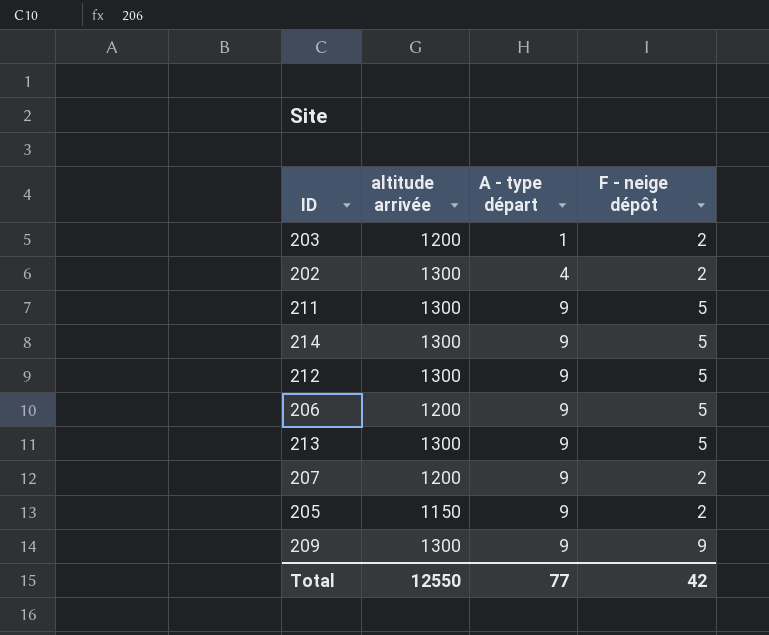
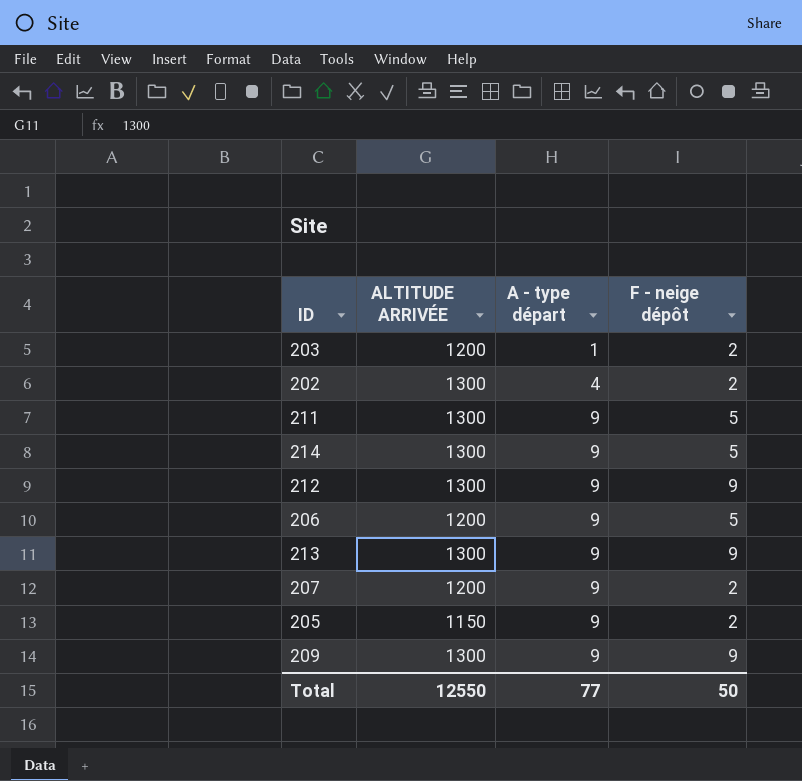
column name: altitude arrivée -> ALTITUDE ARRIVÉE
212 | F - neige dépôt: 5 -> 9
213 | F - neige dépôt: 5 -> 9
Total | F - neige dépôt: 42 -> 50

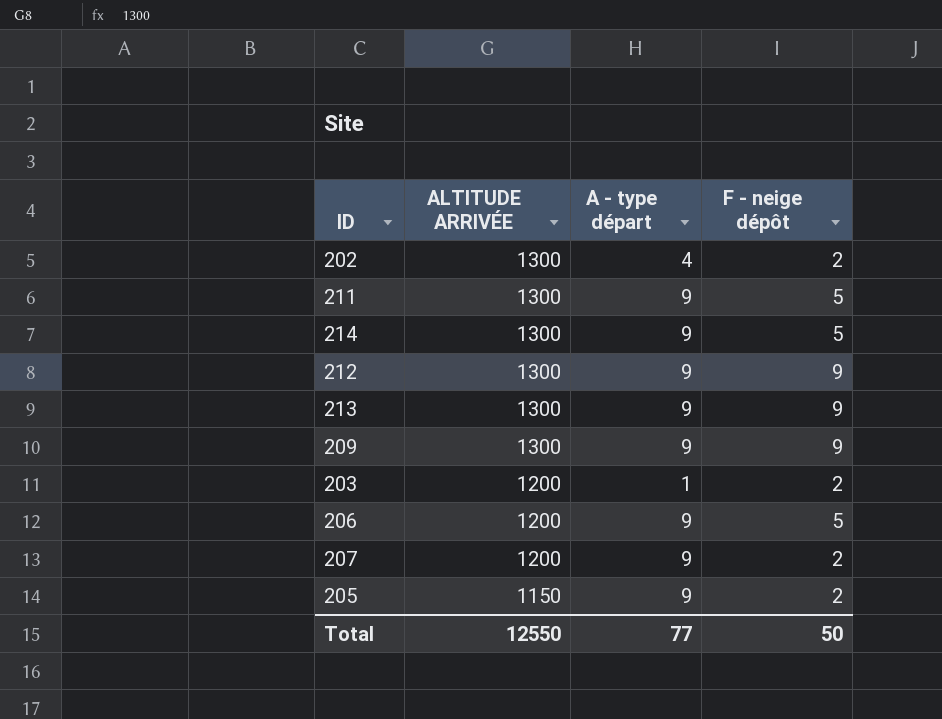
row order: A - type départ ascending -> ALTITUDE ARRIVÉE descending

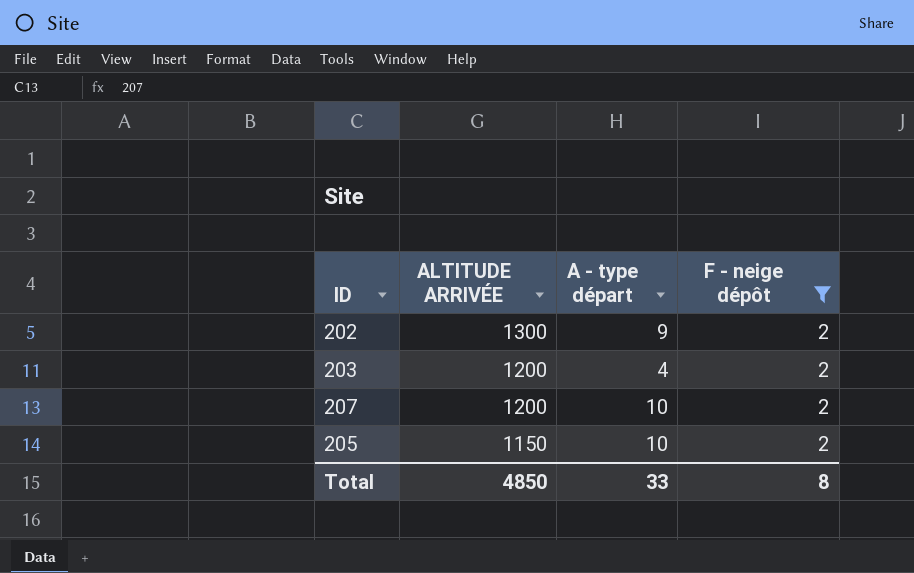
filter: none -> F - neige dépôt = 2
202 | A - type départ: 4 -> 9
203 | A - type départ: 1 -> 4
207 | A - type départ: 9 -> 10
205 | A - type départ: 9 -> 10
Total | ALTITUDE ARRIVÉE: 12550 -> 4850
Total | A - type départ: 77 -> 33
Total | F - neige dépôt: 50 -> 8

